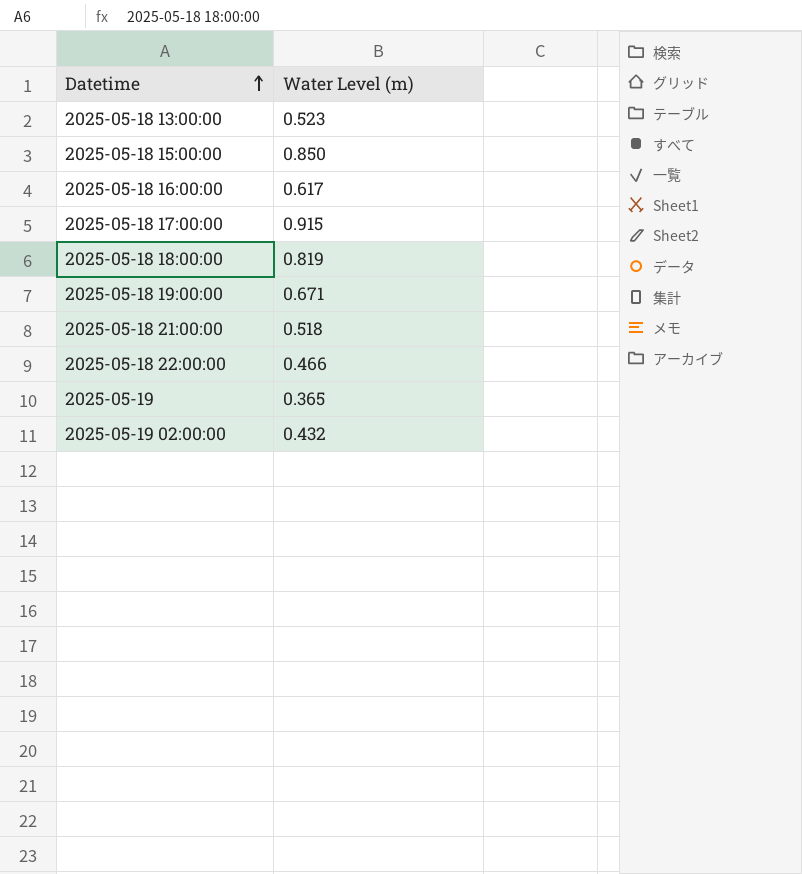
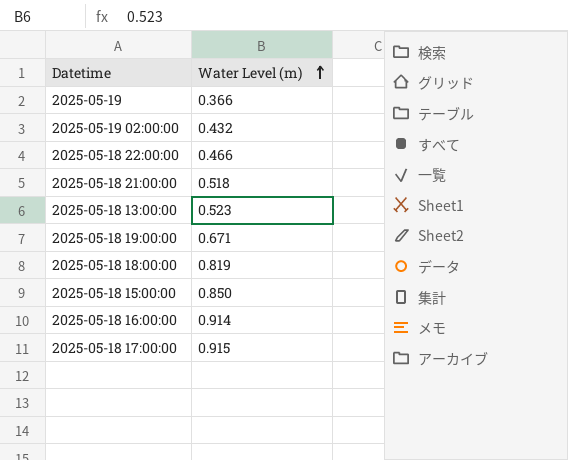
row order: Datetime ascending -> Water Level (m) ascending
2025-05-19 | Water Level (m): 0.365 -> 0.366
2025-05-18 16:00:00 | Water Level (m): 0.617 -> 0.914

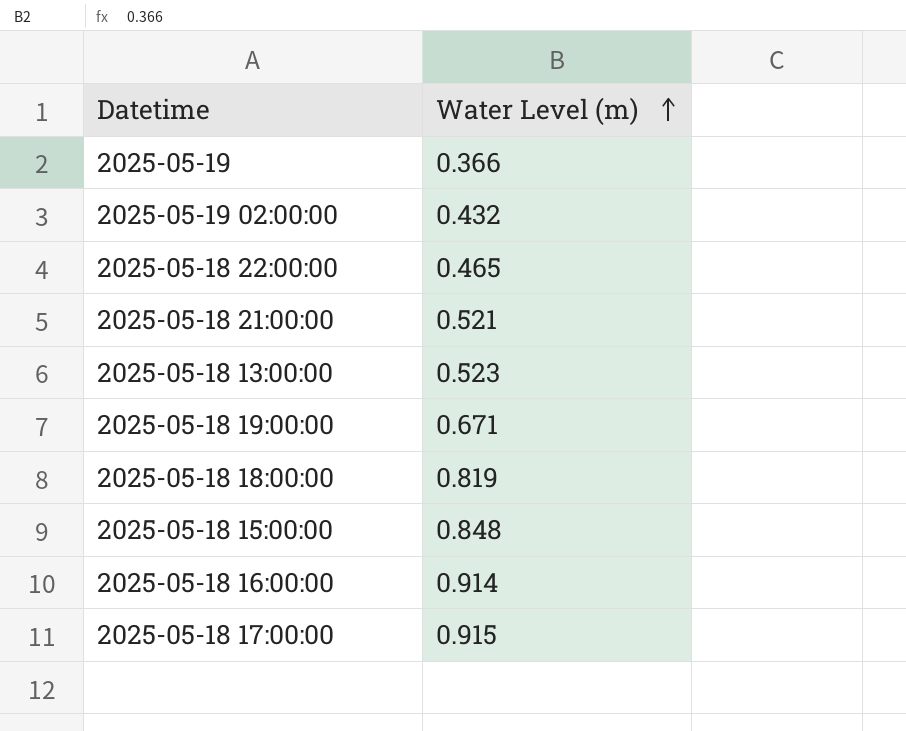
2025-05-18 22:00:00 | Water Level (m): 0.466 -> 0.465
2025-05-18 21:00:00 | Water Level (m): 0.518 -> 0.521
2025-05-18 15:00:00 | Water Level (m): 0.850 -> 0.848

